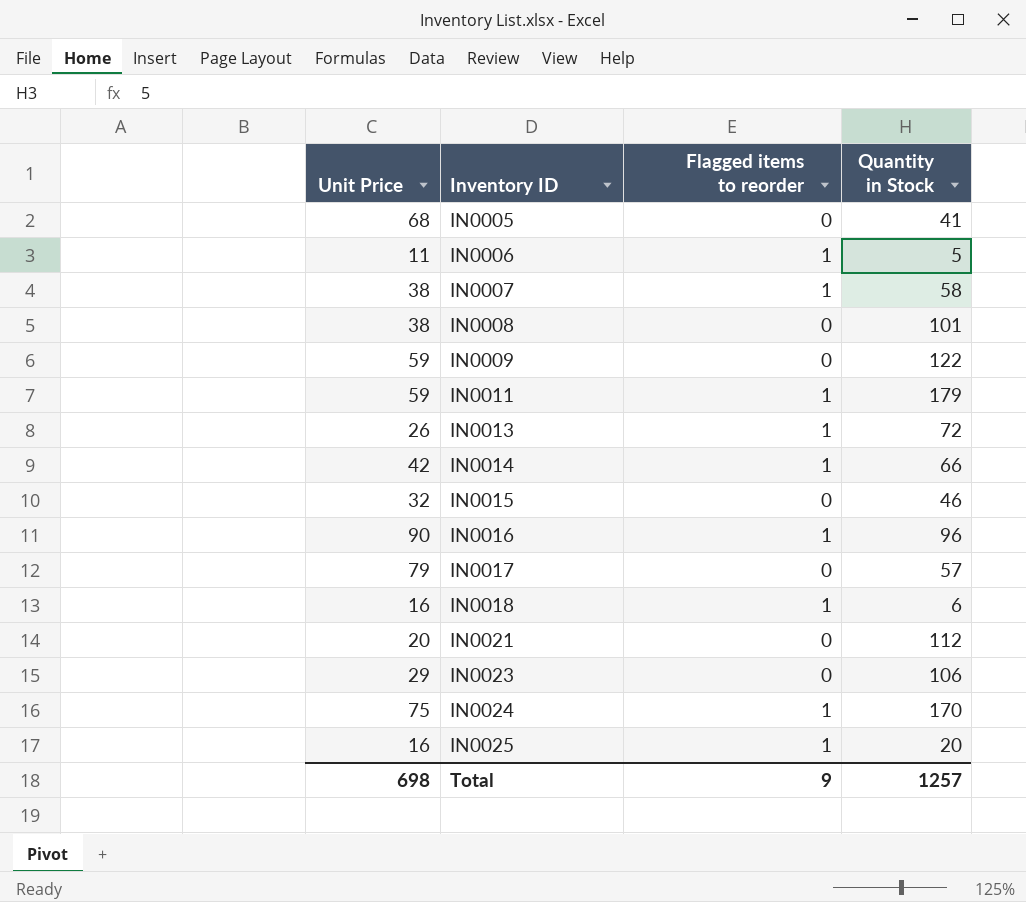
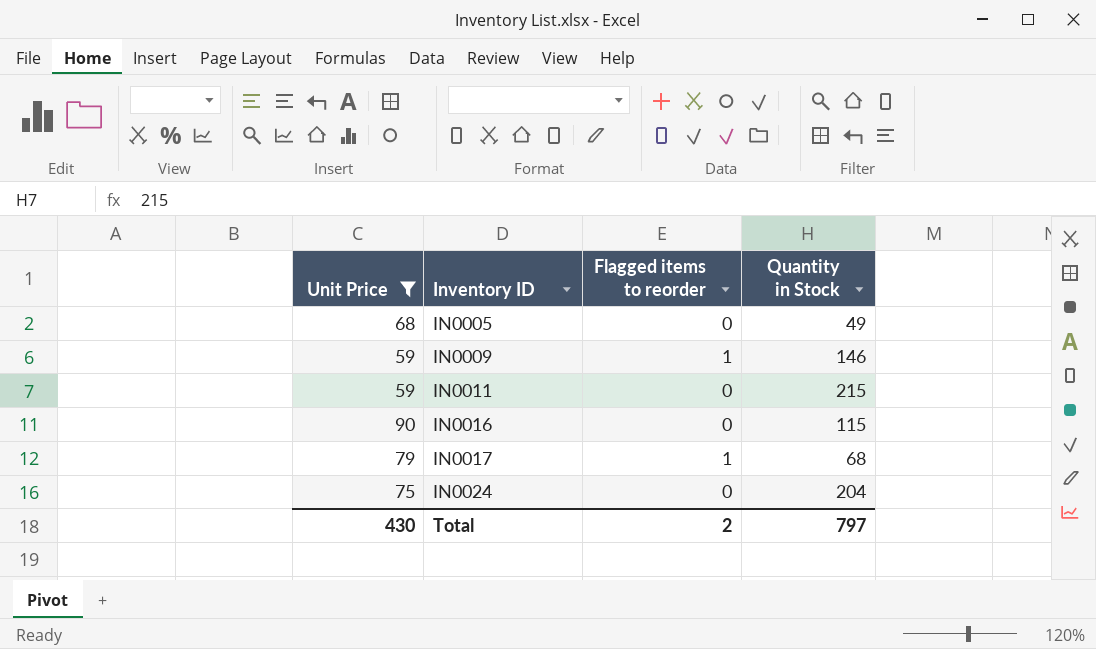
filter: none -> Unit Price >= 59
IN0005 | Quantity in Stock: 41 -> 49
IN0009 | Flagged items to reorder: 0 -> 1
IN0009 | Quantity in Stock: 122 -> 146
IN0011 | Flagged items to reorder: 1 -> 0
IN0011 | Quantity in Stock: 179 -> 215
IN0016 | Flagged items to reorder: 1 -> 0
IN0016 | Quantity in Stock: 96 -> 115
IN0017 | Flagged items to reorder: 0 -> 1
IN0017 | Quantity in Stock: 57 -> 68
IN0024 | Flagged items to reorder: 1 -> 0
IN0024 | Quantity in Stock: 170 -> 204
Total | Unit Price: 698 -> 430
Total | Flagged items to reorder: 9 -> 2
Total | Quantity in Stock: 1257 -> 797

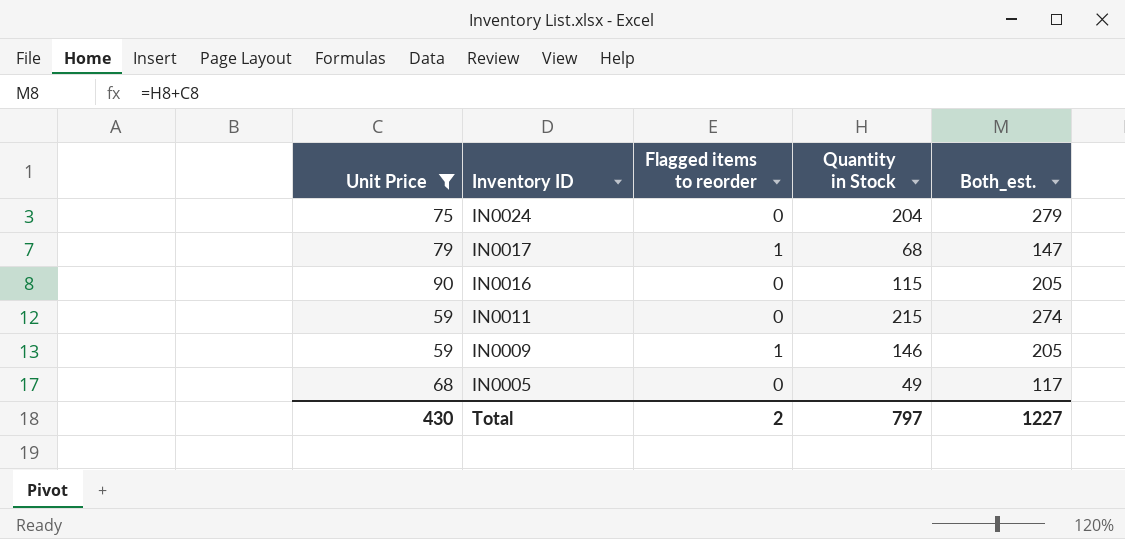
row order: Inventory ID ascending -> Inventory ID descending
column Both_est. | formula: none -> [Unit Price] + [Quantity in Stock]

